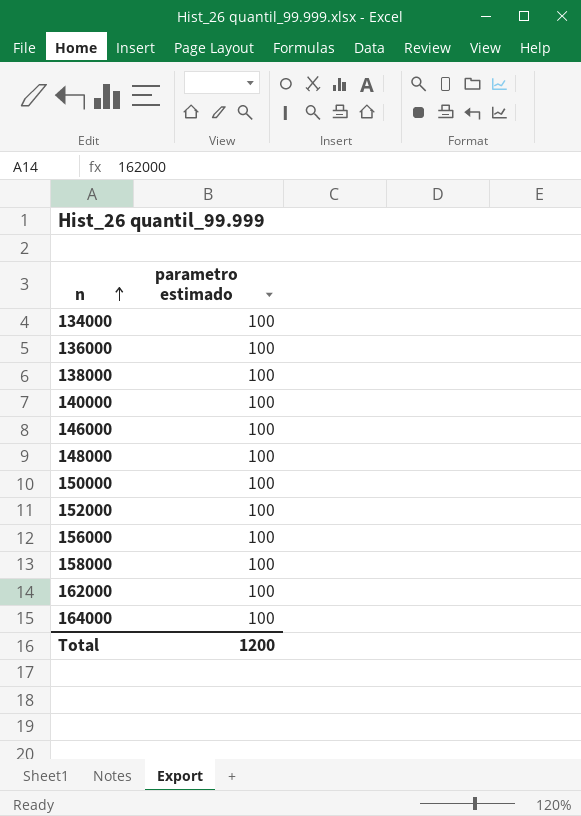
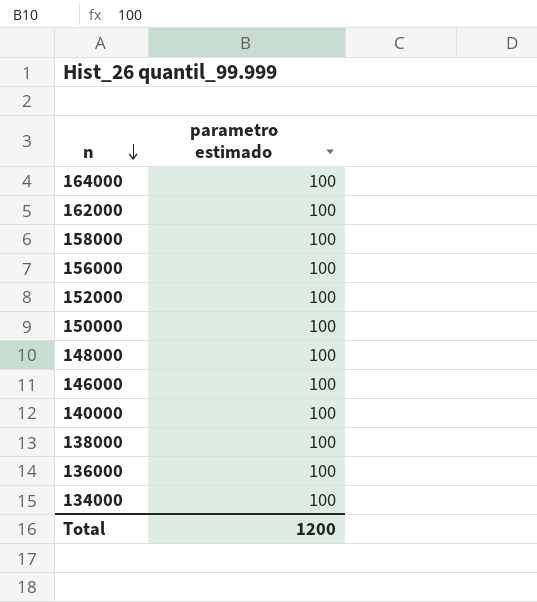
row order: n ascending -> n descending

